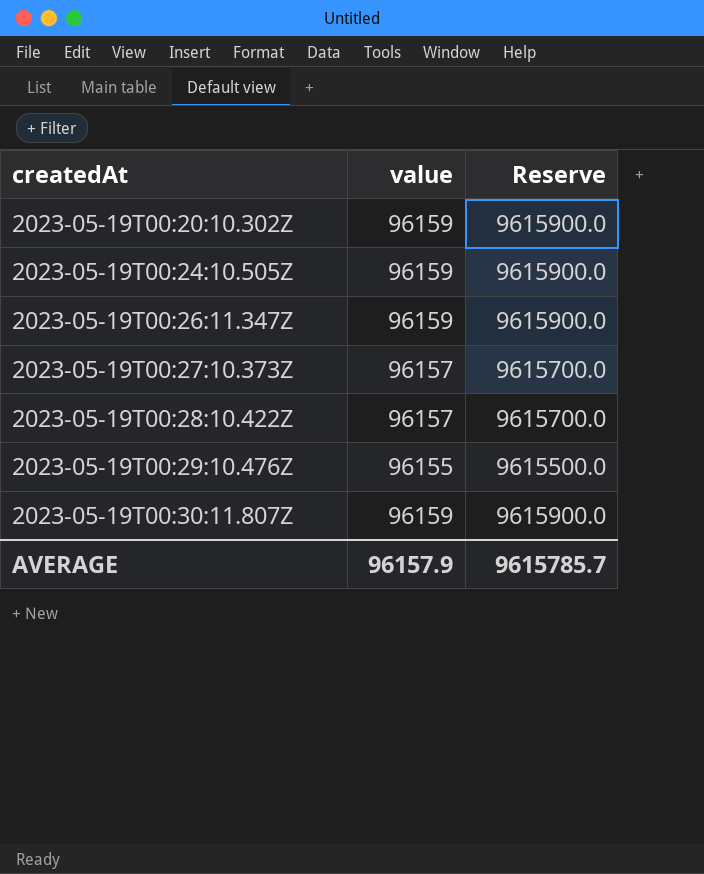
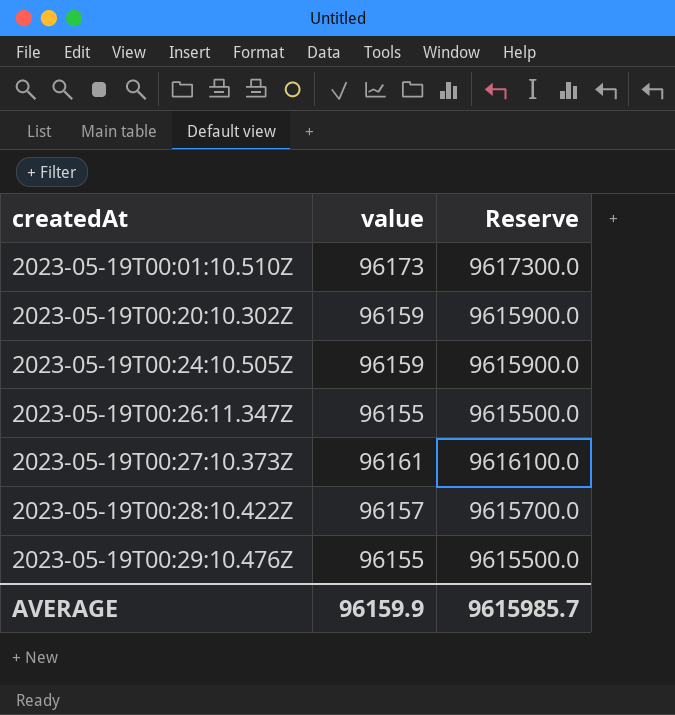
row 2023-05-19T00:30:11.807Z: 96159 | 9615900.0 -> none
row 2023-05-19T00:01:10.510Z: none -> 96173 | 9617300.0
2023-05-19T00:26:11.347Z | value: 96159 -> 96155
2023-05-19T00:26:11.347Z | Reserve: 9615900.0 -> 9615500.0
2023-05-19T00:27:10.373Z | value: 96157 -> 96161
2023-05-19T00:27:10.373Z | Reserve: 9615700.0 -> 9616100.0
AVERAGE | value: 96157.9 -> 96159.9
AVERAGE | Reserve: 9615785.7 -> 9615985.7

